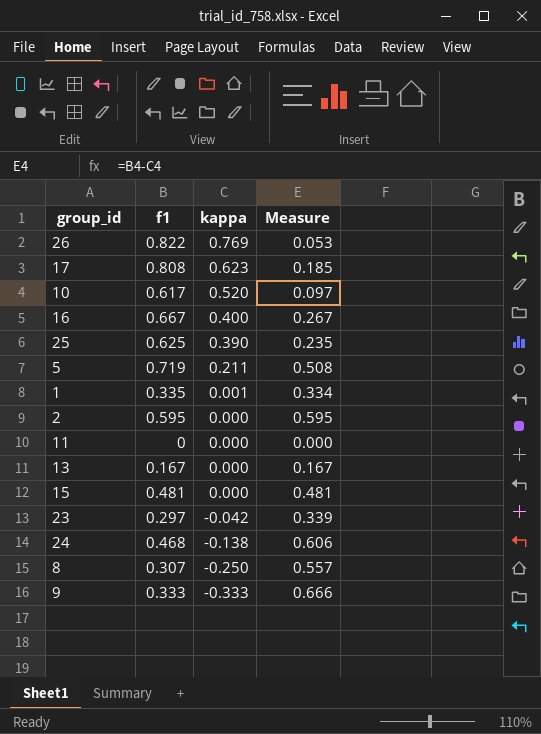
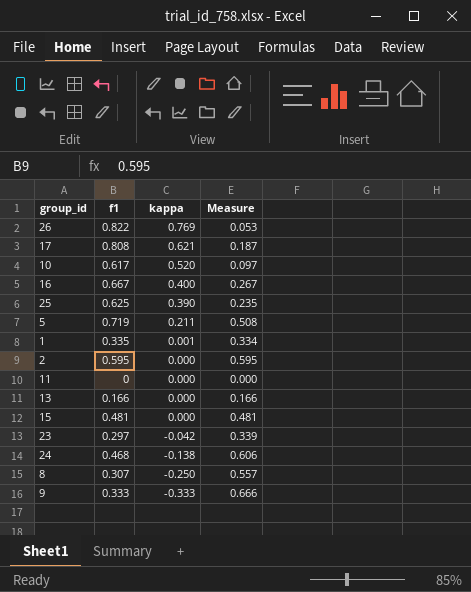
17 | kappa: 0.623 -> 0.621
17 | Measure: 0.185 -> 0.187
13 | f1: 0.167 -> 0.166
13 | Measure: 0.167 -> 0.166

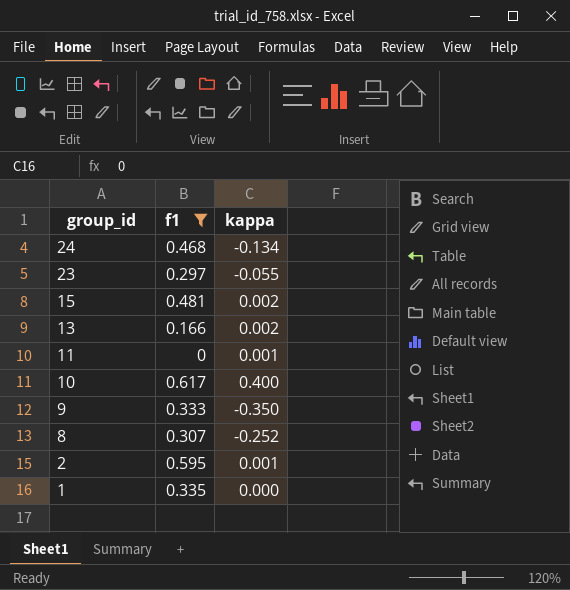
filter: none -> f1 <= 0.617
row order: kappa descending -> group_id descending
column Measure | formula: [f1] - [kappa] -> none
24 | kappa: -0.138 -> -0.134
23 | kappa: -0.042 -> -0.055
15 | kappa: 0.000 -> 0.002
13 | kappa: 0.000 -> 0.002
11 | kappa: 0.000 -> 0.001
10 | kappa: 0.520 -> 0.400
9 | kappa: -0.333 -> -0.350
8 | kappa: -0.250 -> -0.252
2 | kappa: 0.000 -> 0.001
1 | kappa: 0.001 -> 0.000

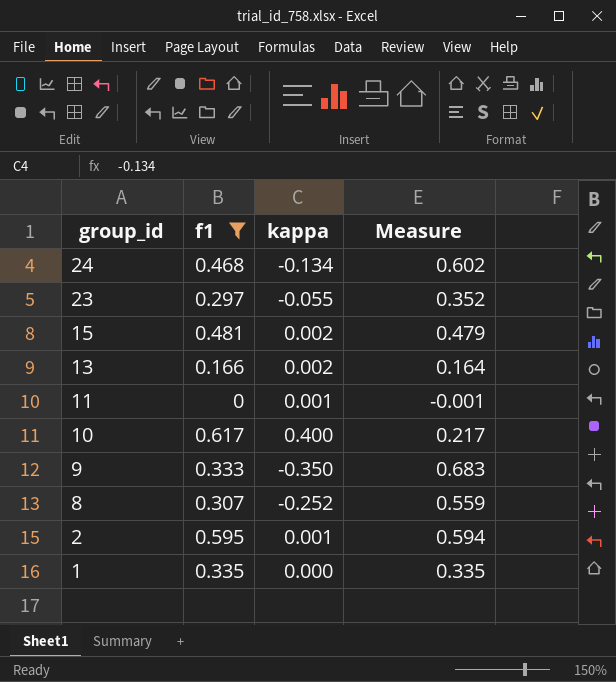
column Measure | formula: none -> [f1] - [kappa]

